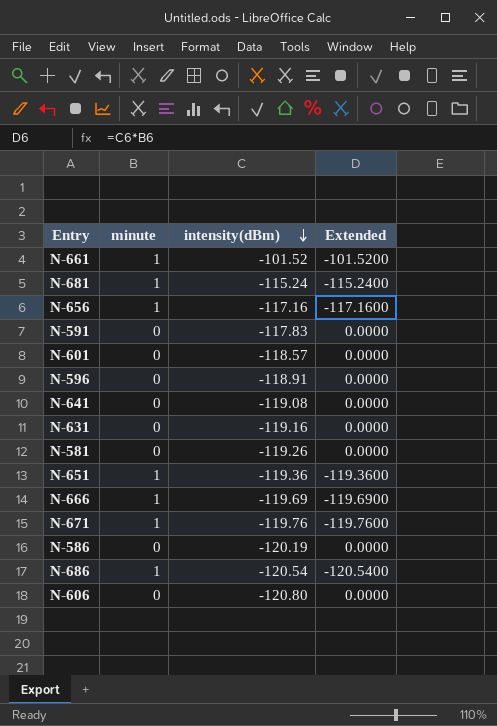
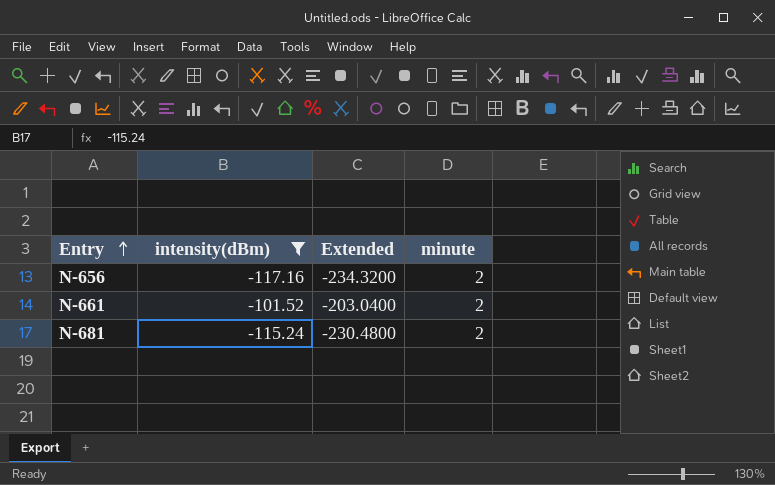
filter: none -> intensity(dBm) >= -117.16
row order: intensity(dBm) descending -> Entry ascending
column minute | position: 2 -> 4
N-656 | Extended: -117.1600 -> -234.3200
N-656 | minute: 1 -> 2
N-661 | Extended: -101.5200 -> -203.0400
N-661 | minute: 1 -> 2
N-681 | Extended: -115.2400 -> -230.4800
N-681 | minute: 1 -> 2

